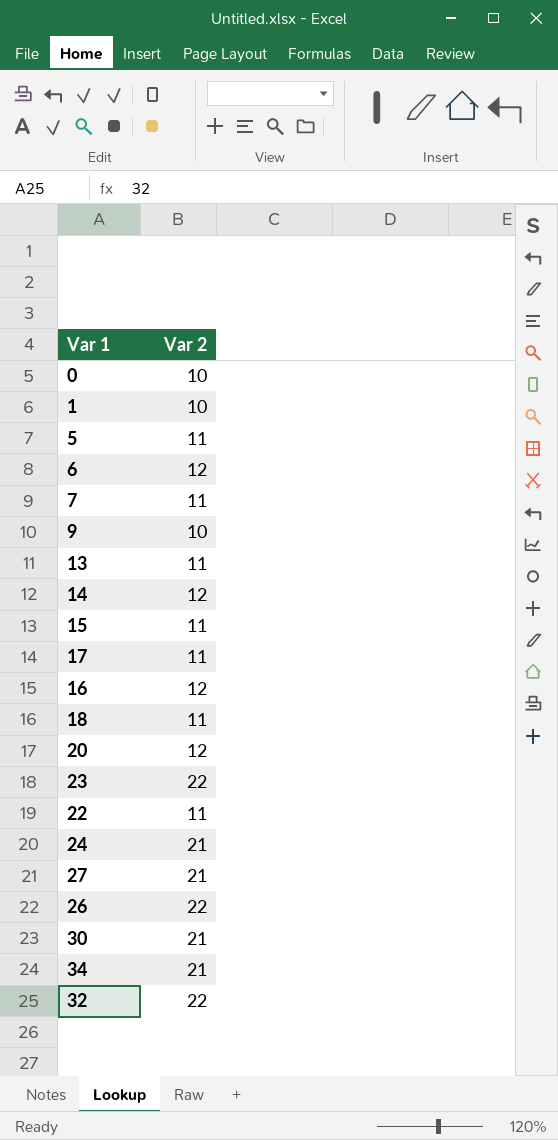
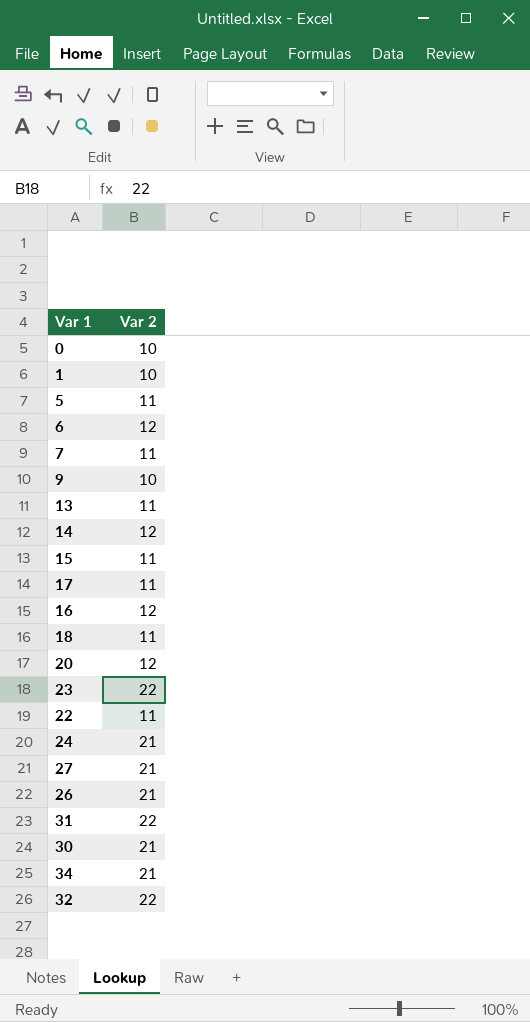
26 | Var 2: 22 -> 21
row 31: none -> 22

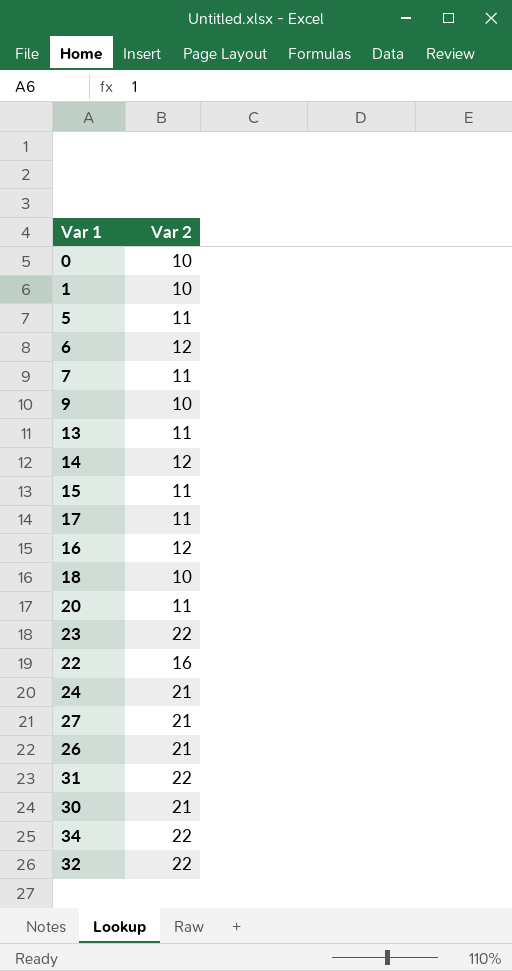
18 | Var 2: 11 -> 10
20 | Var 2: 12 -> 11
22 | Var 2: 11 -> 16
34 | Var 2: 21 -> 22

